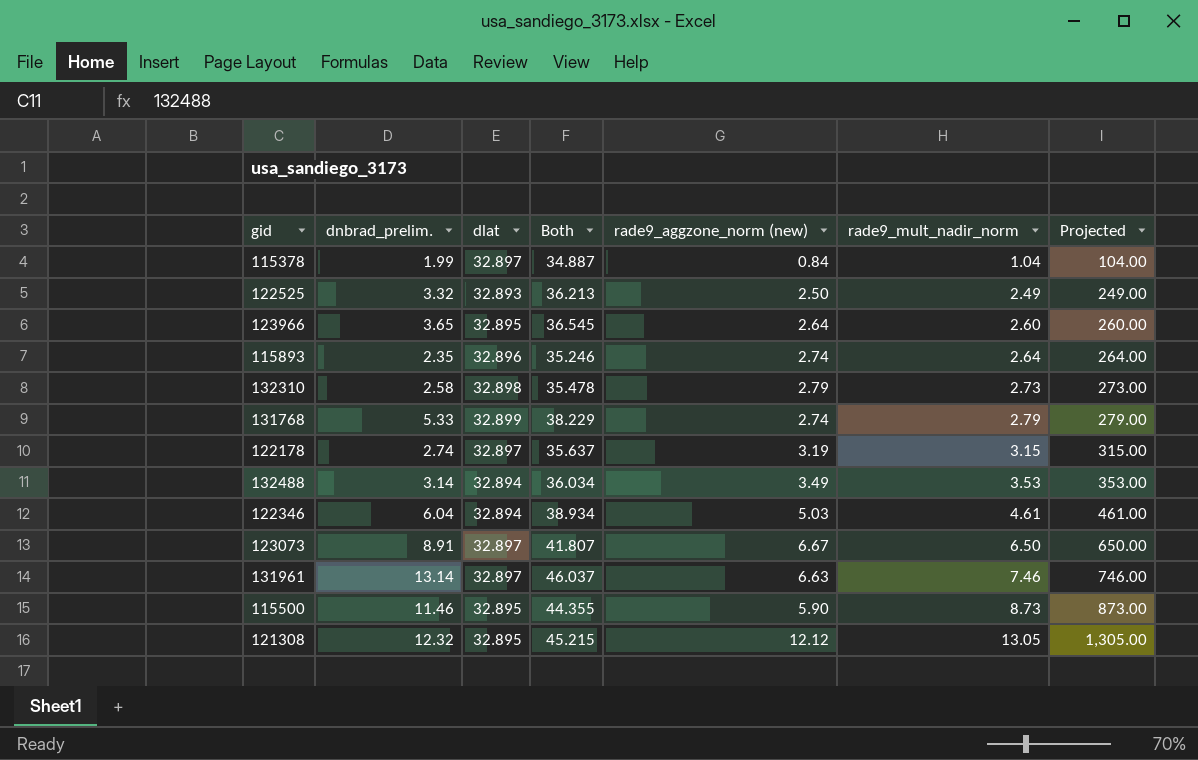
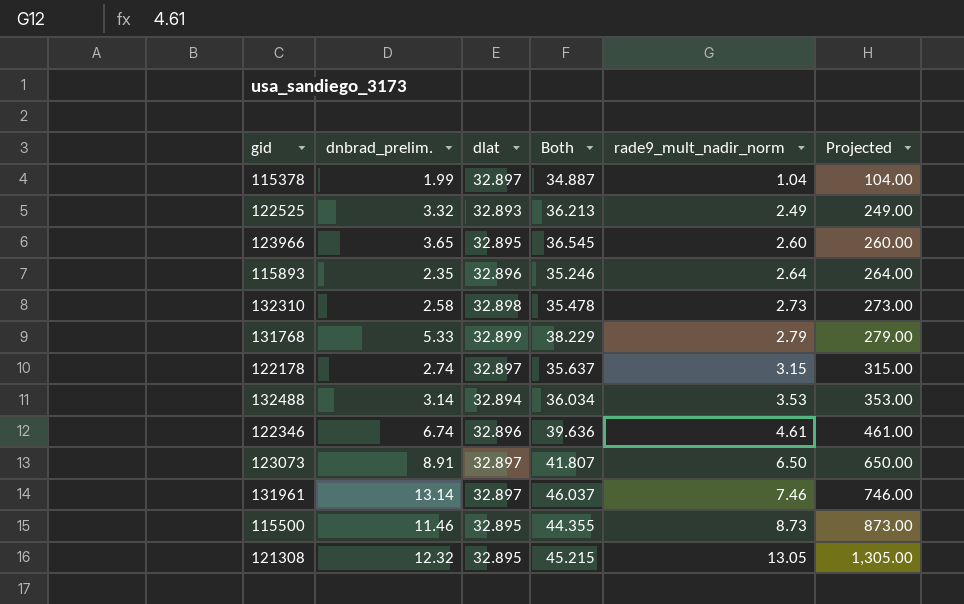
column rade9_aggzone_norm (new) | position: 5 -> none
122346 | dnbrad_prelim.: 6.04 -> 6.74
122346 | dlat: 32.894 -> 32.896
122346 | Both: 38.934 -> 39.636

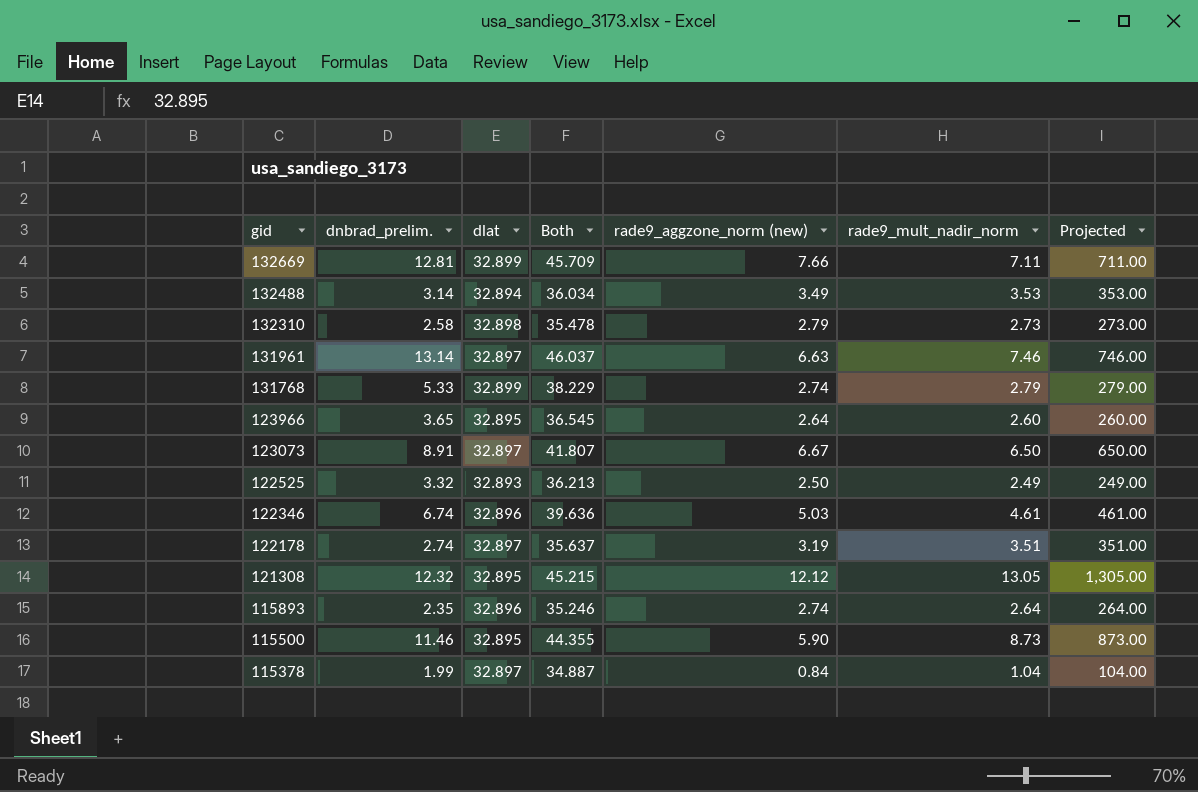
row order: rade9_mult_nadir_norm ascending -> gid descending
column rade9_aggzone_norm (new) | position: none -> 5
row 132669: none -> 12.81 | 32.899 | 45.709 | 7.66 | 7.11 | 711.00
122178 | rade9_mult_nadir_norm: 3.15 -> 3.51
122178 | Projected: 315.00 -> 351.00

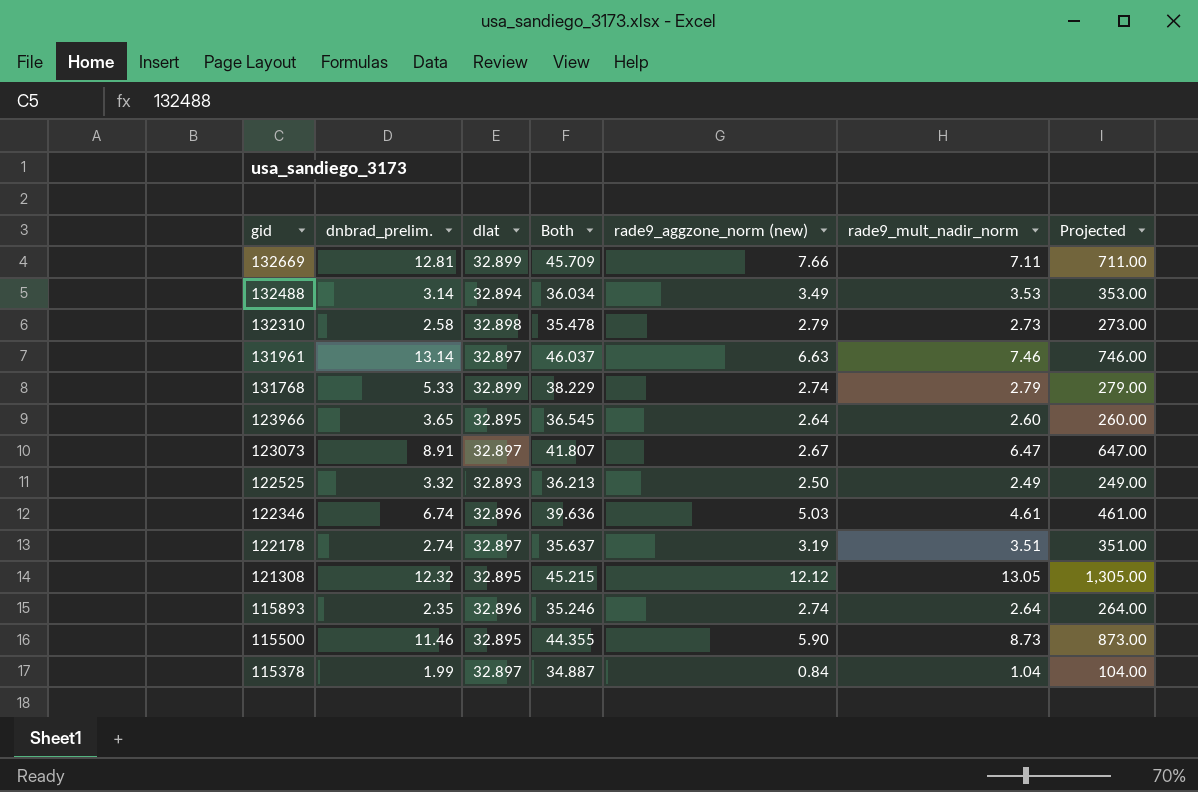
123073 | rade9_aggzone_norm (new): 6.67 -> 2.67
123073 | rade9_mult_nadir_norm: 6.50 -> 6.47
123073 | Projected: 650.00 -> 647.00

